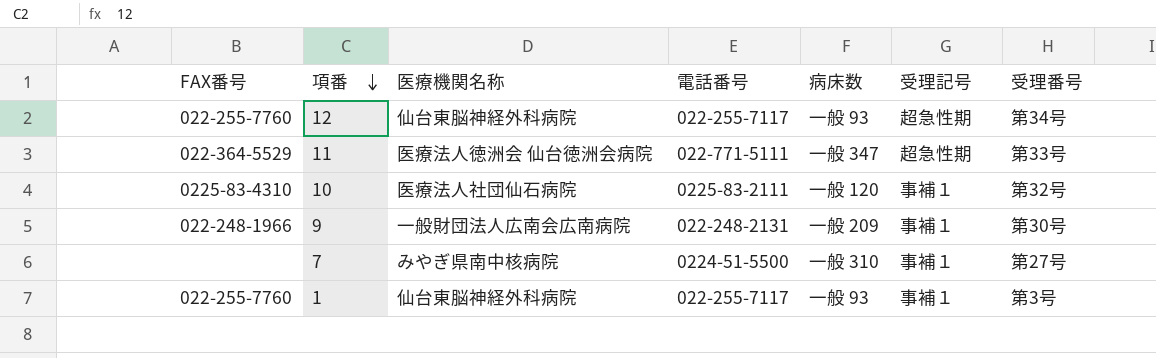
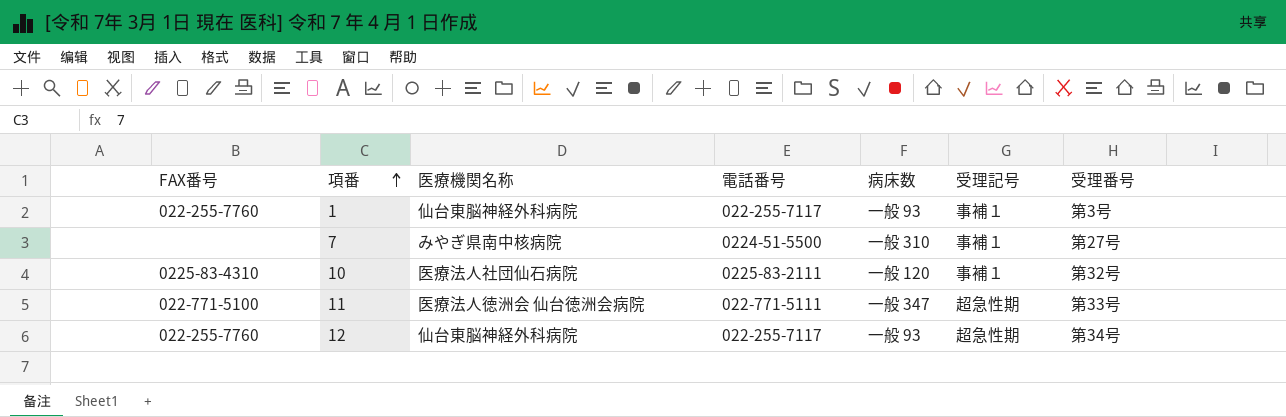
row order: 項番 descending -> 項番 ascending
row 9: 022-248-1966 | 一般財団法人広南会広南病院 | 022-248-2131 | 一般 209 | 事補１ | 第30号 -> none
11 | FAX番号: 022-364-5529 -> 022-771-5100

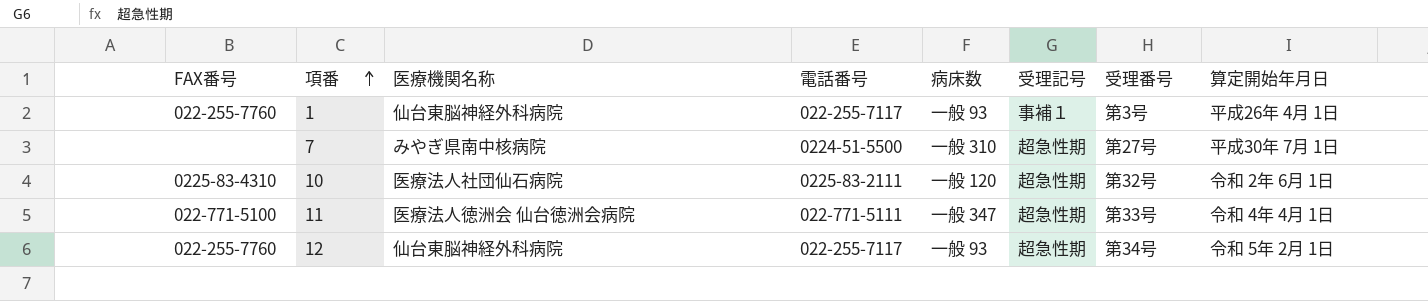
column 算定開始年月日 | position: none -> 8
7 | 受理記号: 事補１ -> 超急性期
10 | 受理記号: 事補１ -> 超急性期

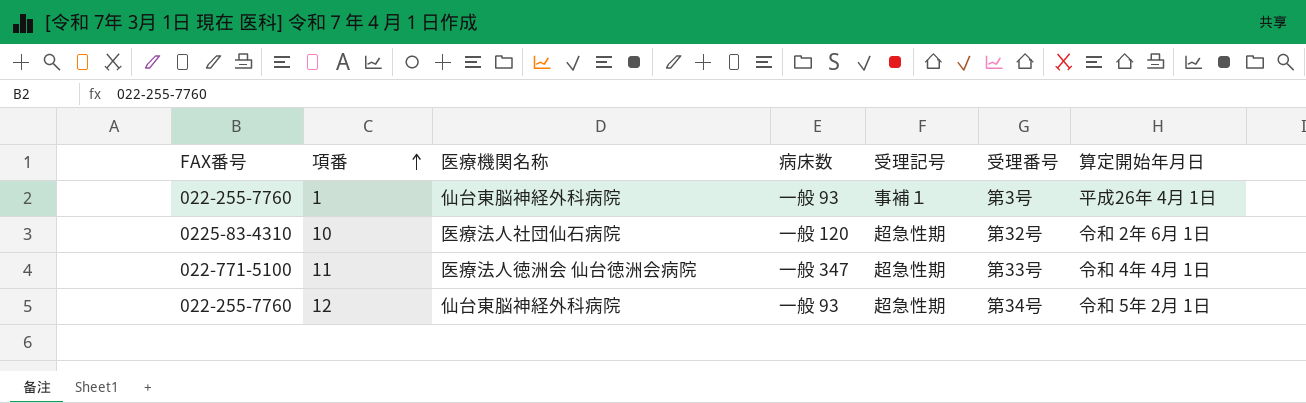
column 電話番号 | position: 4 -> none
row 7: none | みやぎ県南中核病院 | 0224-51-5500 | 一般 310 | 超急性期 | 第27号 | 平成30年 7月 1日 -> none

